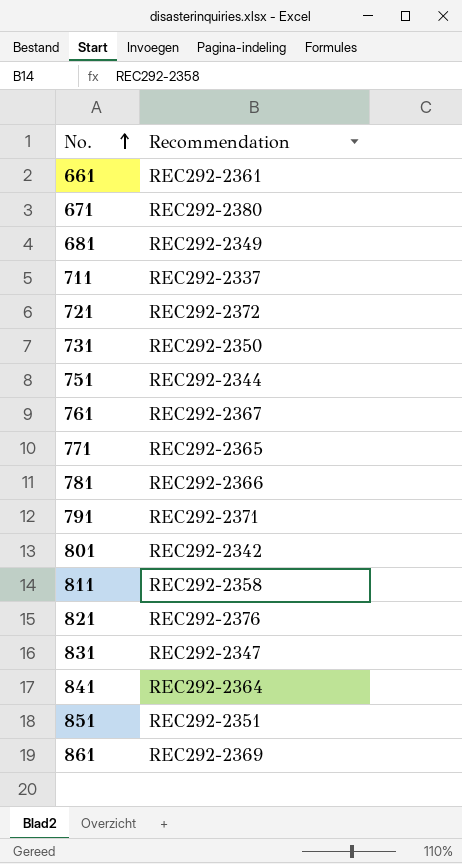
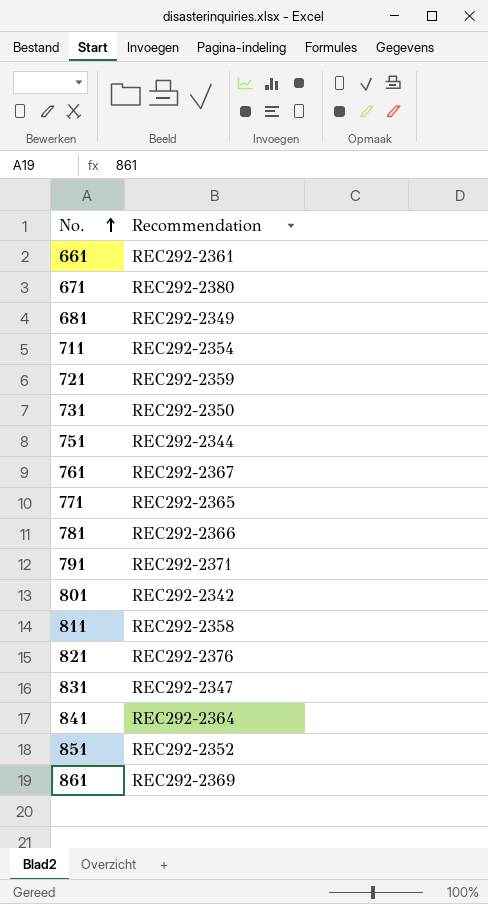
711 | Recommendation: REC292-2337 -> REC292-2354
721 | Recommendation: REC292-2372 -> REC292-2359
851 | Recommendation: REC292-2351 -> REC292-2352

